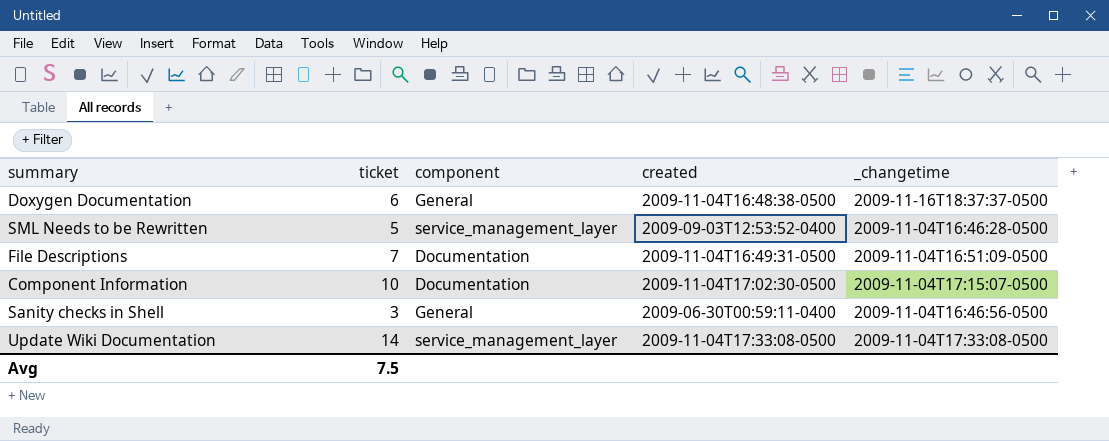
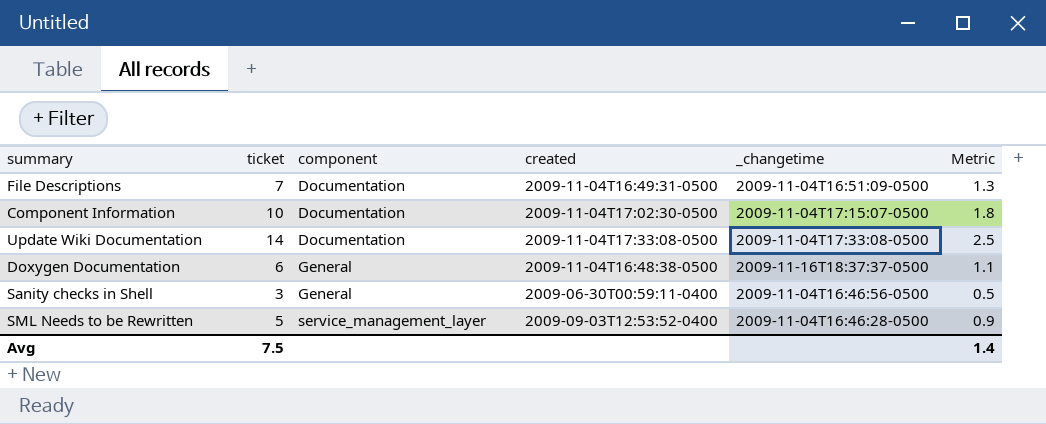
row order: none -> component ascending
column Metric | formula: none -> [ticket] * 0.18
Update Wiki Documentation | component: service_management_layer -> Documentation

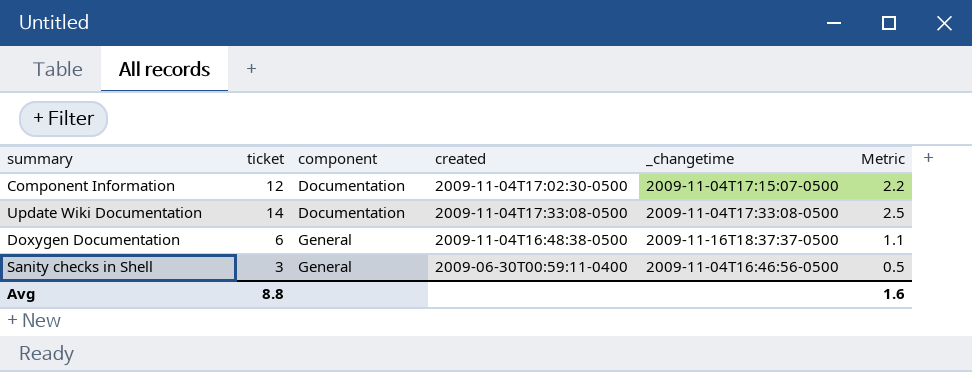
row File Descriptions: 7 | Documentation | 2009-11-04T16:49:31-0500 | 2009-11-04T16:51:09-0500 | 1.3 -> none
row SML Needs to be Rewritten: 5 | service_management_layer | 2009-09-03T12:53:52-0400 | 2009-11-04T16:46:28-0500 | 0.9 -> none
Component Information | ticket: 10 -> 12
Component Information | Metric: 1.8 -> 2.2
Avg | ticket: 7.5 -> 8.8
Avg | Metric: 1.4 -> 1.6

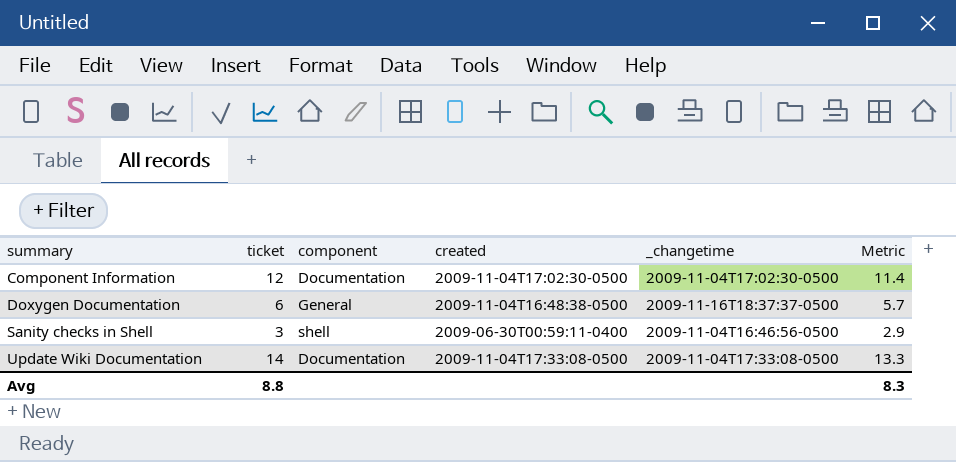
row order: component ascending -> summary ascending
column Metric | formula: [ticket] * 0.18 -> [ticket] * 0.95
Component Information | _changetime: 2009-11-04T17:15:07-0500 -> 2009-11-04T17:02:30-0500
Sanity checks in Shell | component: General -> shell
Avg | Metric: 1.6 -> 8.3

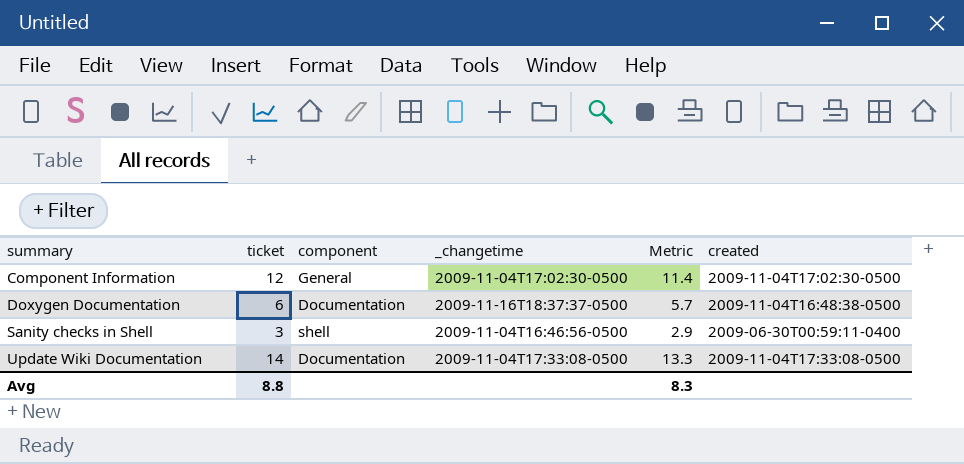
column created | position: 4 -> 6
Component Information | component: Documentation -> General
Doxygen Documentation | component: General -> Documentation

